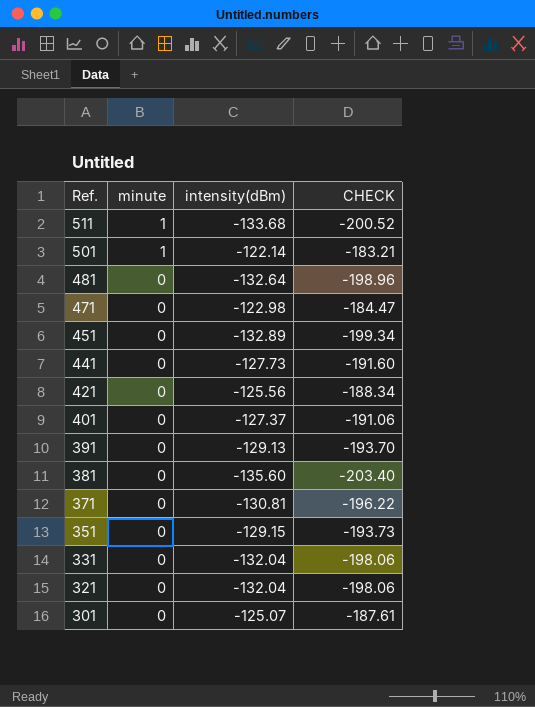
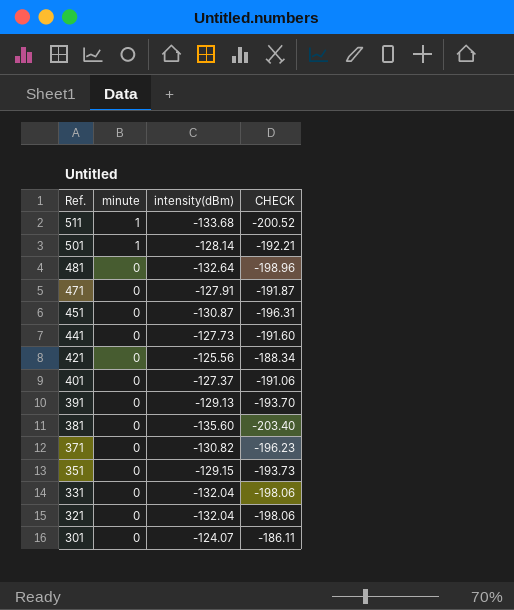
501 | intensity(dBm): -122.14 -> -128.14
501 | CHECK: -183.21 -> -192.21
471 | intensity(dBm): -122.98 -> -127.91
471 | CHECK: -184.47 -> -191.87
451 | intensity(dBm): -132.89 -> -130.87
451 | CHECK: -199.34 -> -196.31
371 | intensity(dBm): -130.81 -> -130.82
371 | CHECK: -196.22 -> -196.23
301 | intensity(dBm): -125.07 -> -124.07
301 | CHECK: -187.61 -> -186.11

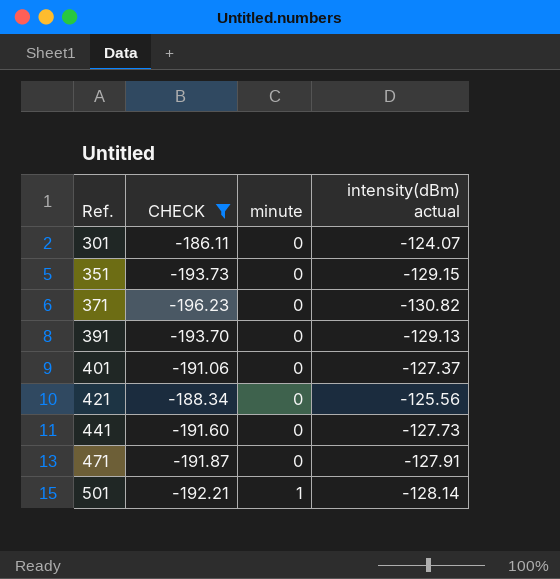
filter: none -> CHECK >= -196.23
row order: Ref. descending -> Ref. ascending
column CHECK | position: 4 -> 2
column name: intensity(dBm) -> intensity(dBm) actual

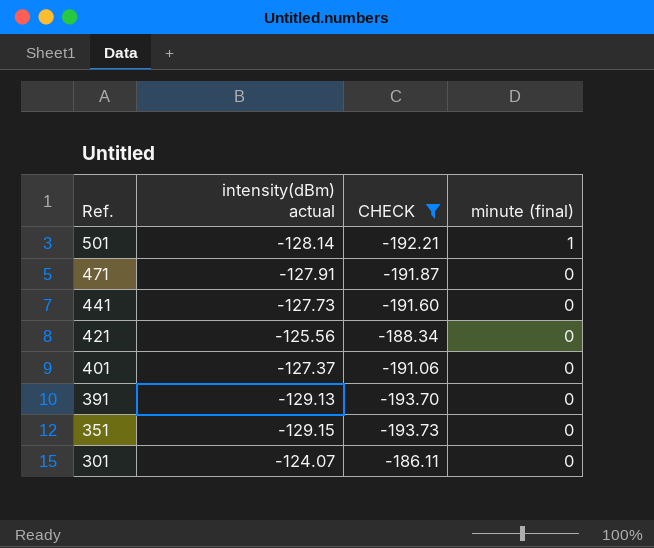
row order: Ref. ascending -> Ref. descending
column intensity(dBm) actual | position: 4 -> 2
column name: minute -> minute (final)
row 371: -196.23 | 0 | -130.82 -> none

